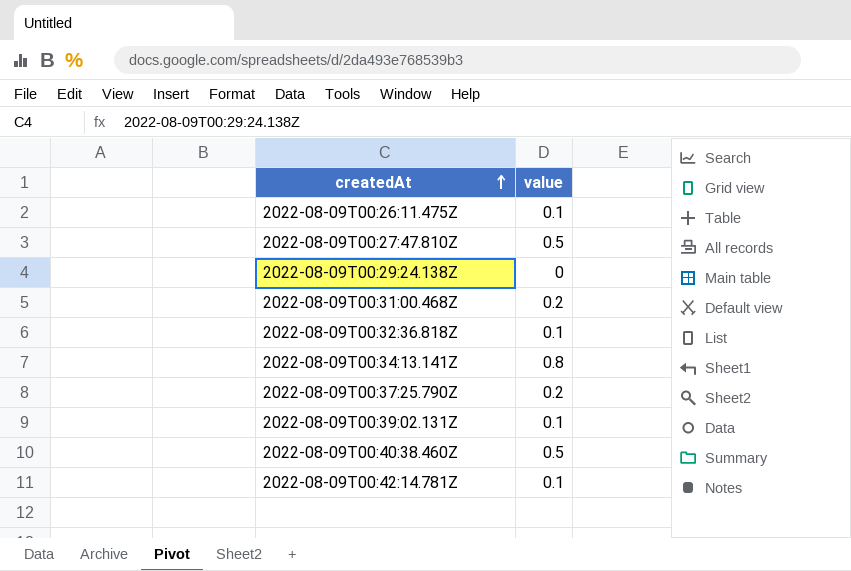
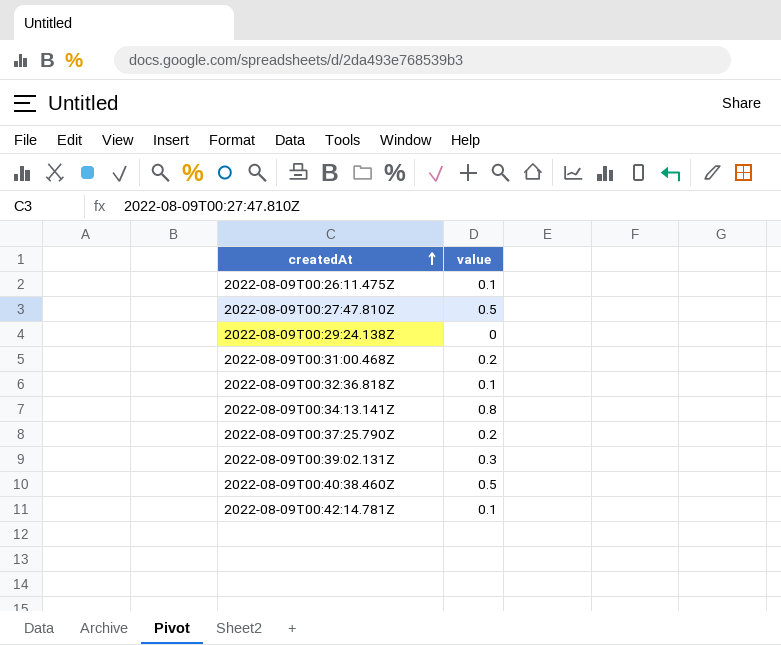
2022-08-09T00:39:02.131Z | value: 0.1 -> 0.3

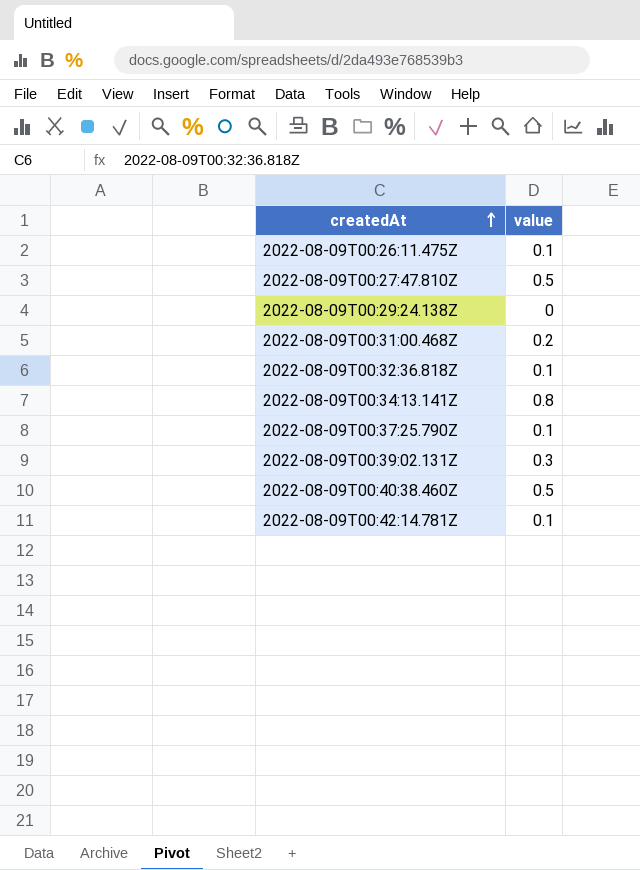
2022-08-09T00:37:25.790Z | value: 0.2 -> 0.1

